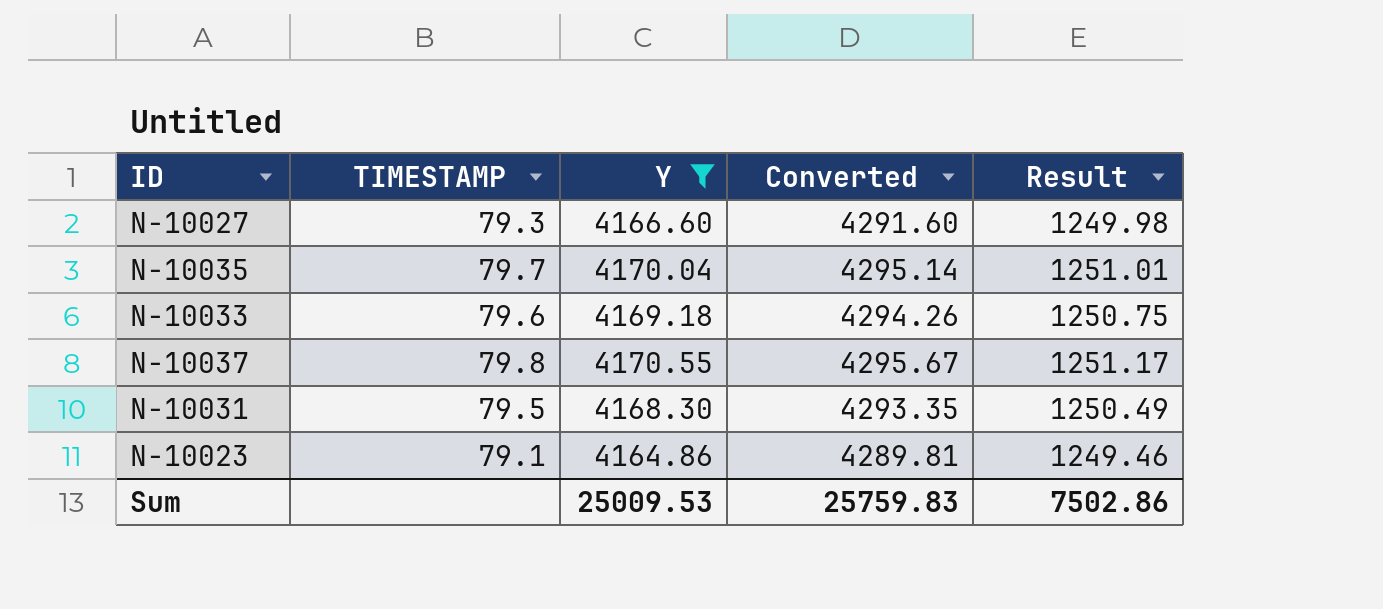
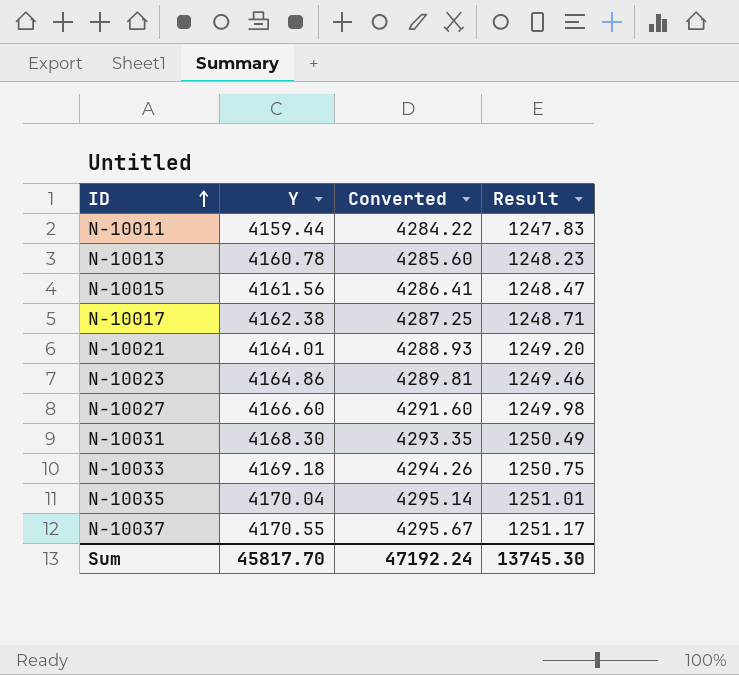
filter: Y >= 4164.86 -> none
row order: none -> ID ascending
column TIMESTAMP | position: 2 -> none
Sum | Y: 25009.53 -> 45817.70
Sum | Converted: 25759.83 -> 47192.24
Sum | Result: 7502.86 -> 13745.30

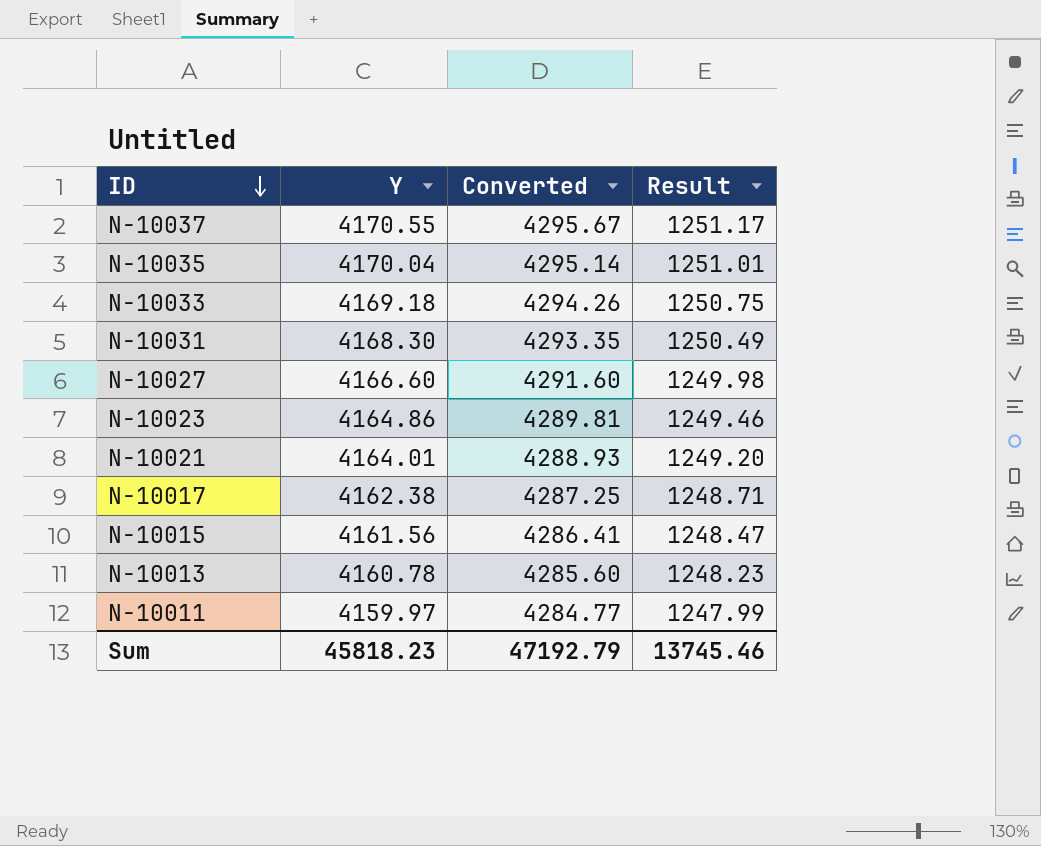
row order: ID ascending -> ID descending
N-10011 | Y: 4159.44 -> 4159.97
N-10011 | Converted: 4284.22 -> 4284.77
N-10011 | Result: 1247.83 -> 1247.99
Sum | Y: 45817.70 -> 45818.23
Sum | Converted: 47192.24 -> 47192.79
Sum | Result: 13745.30 -> 13745.46

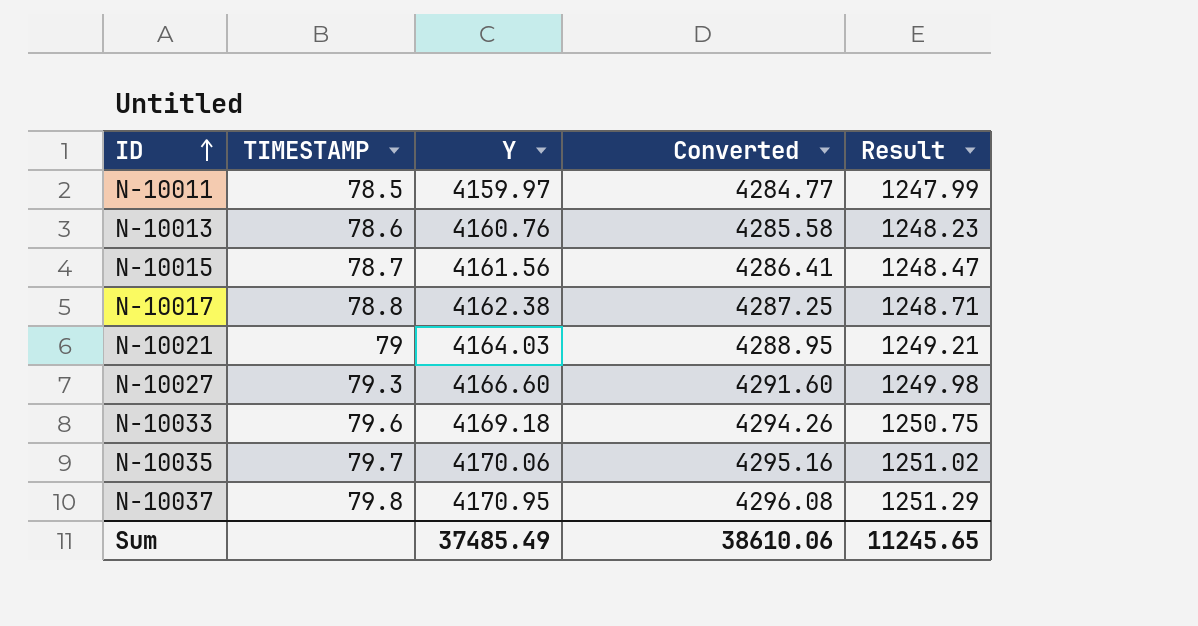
row order: ID descending -> ID ascending
column TIMESTAMP | position: none -> 2
row N-10031: 4168.30 | 4293.35 | 1250.49 -> none
row N-10023: 4164.86 | 4289.81 | 1249.46 -> none
N-10013 | Y: 4160.78 -> 4160.76
N-10013 | Converted: 4285.60 -> 4285.58
N-10021 | Y: 4164.01 -> 4164.03
N-10021 | Converted: 4288.93 -> 4288.95
N-10021 | Result: 1249.20 -> 1249.21
N-10035 | Y: 4170.04 -> 4170.06
N-10035 | Converted: 4295.14 -> 4295.16
N-10035 | Result: 1251.01 -> 1251.02
N-10037 | Y: 4170.55 -> 4170.95
N-10037 | Converted: 4295.67 -> 4296.08
N-10037 | Result: 1251.17 -> 1251.29
Sum | Y: 45818.23 -> 37485.49
Sum | Converted: 47192.79 -> 38610.06
Sum | Result: 13745.46 -> 11245.65

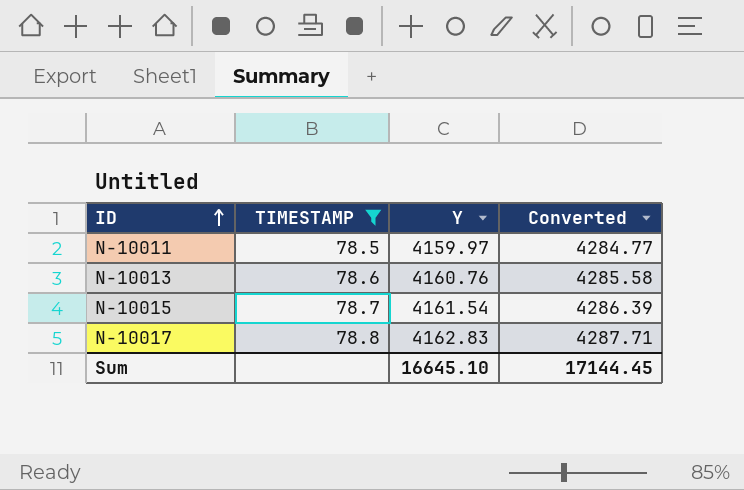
filter: none -> TIMESTAMP <= 78.8
column Result | formula: [Y] * 0.3 -> none
N-10015 | Y: 4161.56 -> 4161.54
N-10015 | Converted: 4286.41 -> 4286.39
N-10017 | Y: 4162.38 -> 4162.83
N-10017 | Converted: 4287.25 -> 4287.71
Sum | Y: 37485.49 -> 16645.10
Sum | Converted: 38610.06 -> 17144.45

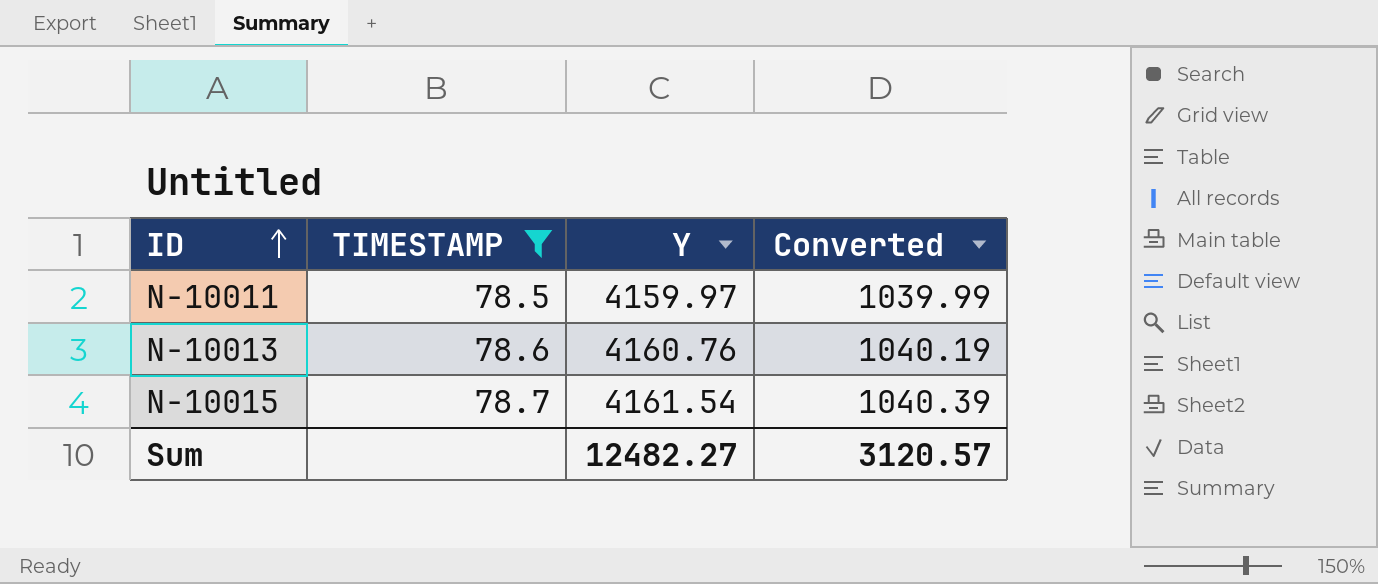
column Converted | formula: [Y] * 1.03 -> [Y] * 0.25
row N-10017: 78.8 | 4162.83 | 4287.71 -> none
Sum | Y: 16645.10 -> 12482.27
Sum | Converted: 17144.45 -> 3120.57

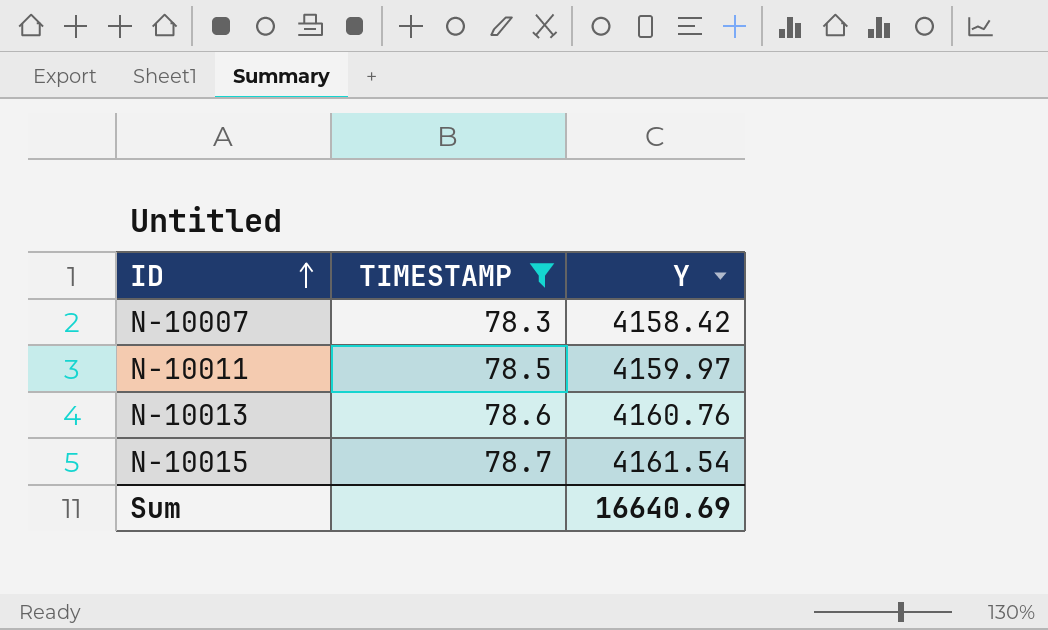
column Converted | formula: [Y] * 0.25 -> none
row N-10007: none -> 78.3 | 4158.42
Sum | Y: 12482.27 -> 16640.69

